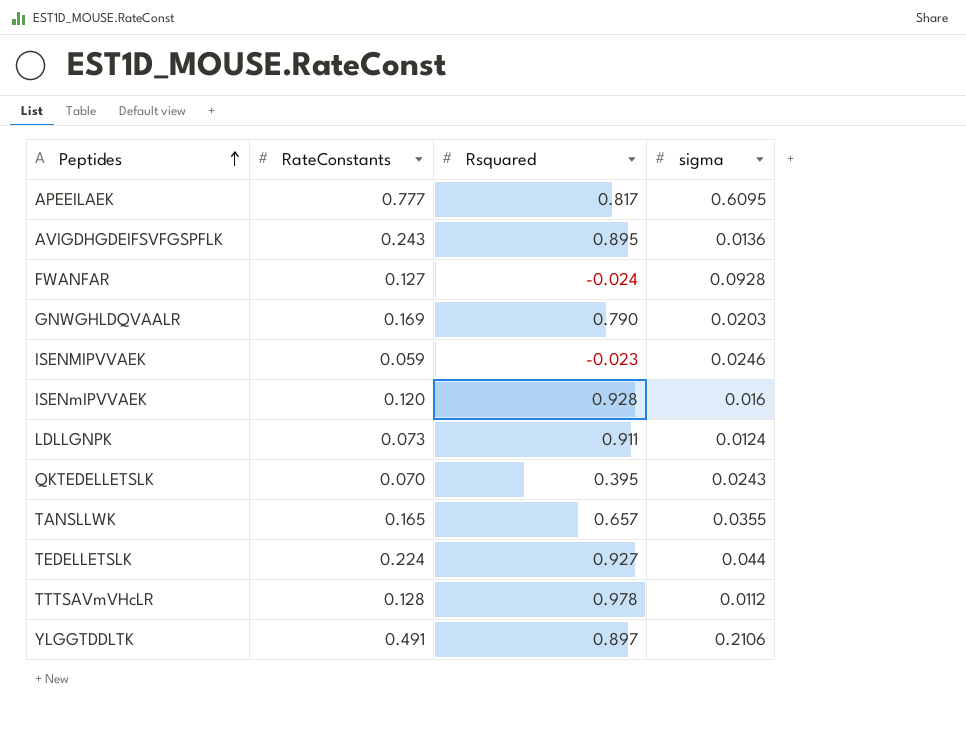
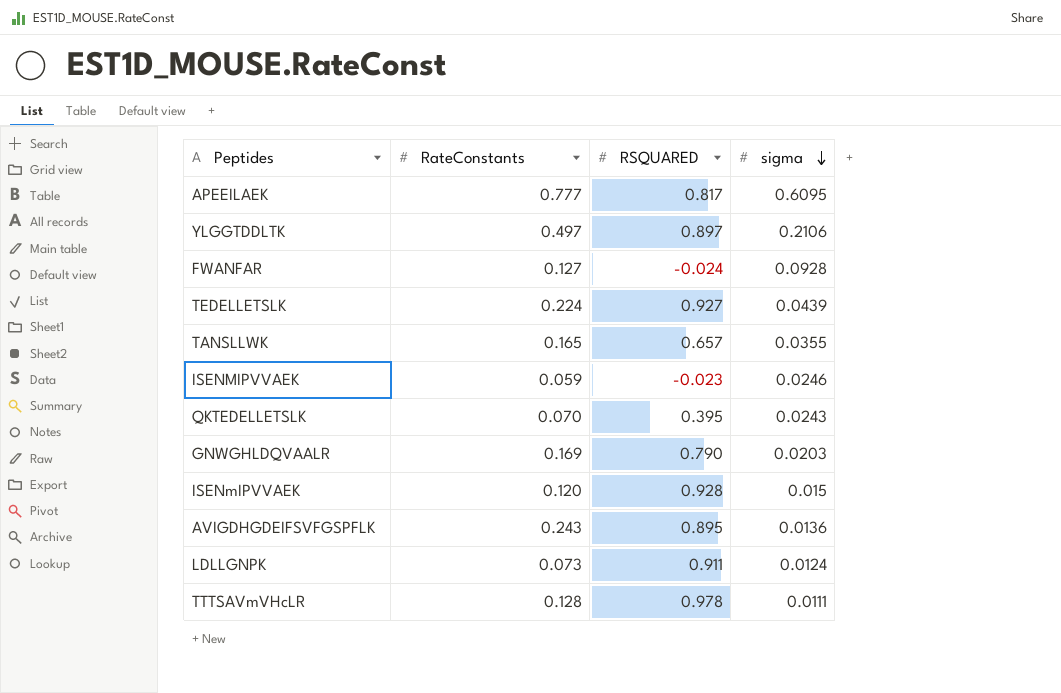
row order: Peptides ascending -> sigma descending
column name: Rsquared -> RSQUARED
YLGGTDDLTK | RateConstants: 0.491 -> 0.497
TEDELLETSLK | sigma: 0.044 -> 0.0439
ISENmIPVVAEK | sigma: 0.016 -> 0.015
TTTSAVmVHcLR | sigma: 0.0112 -> 0.0111

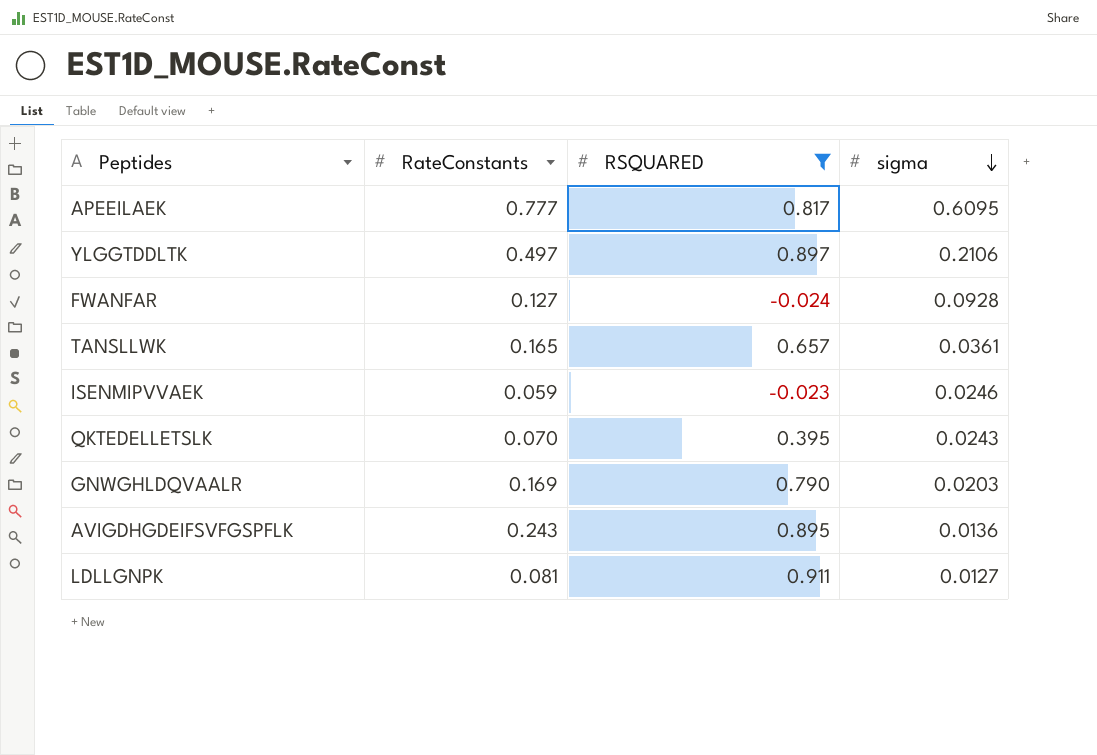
filter: none -> RSQUARED <= 0.911
TANSLLWK | sigma: 0.0355 -> 0.0361
LDLLGNPK | RateConstants: 0.073 -> 0.081
LDLLGNPK | sigma: 0.0124 -> 0.0127

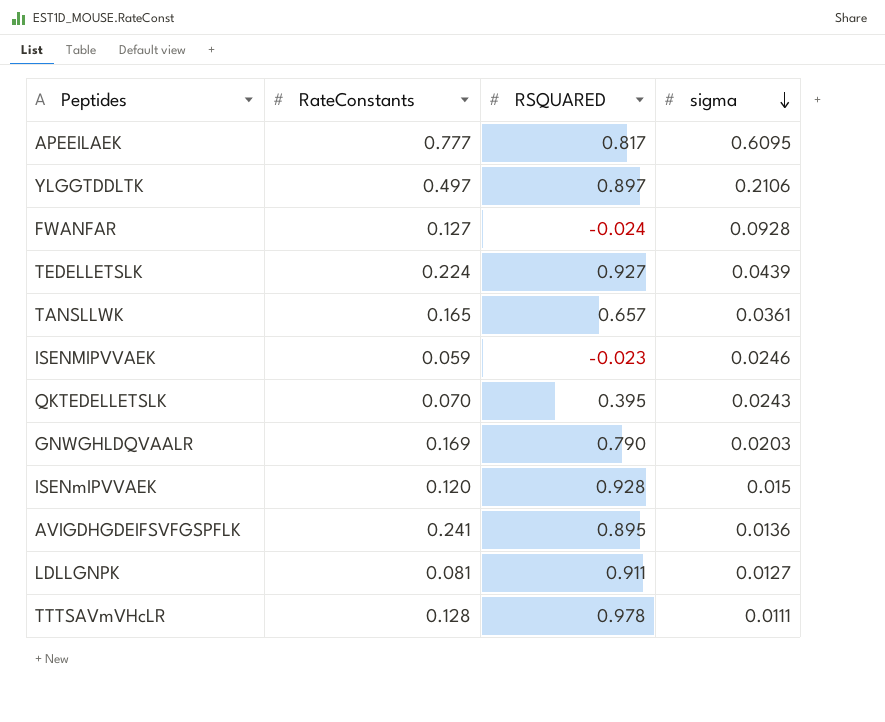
filter: RSQUARED <= 0.911 -> none
AVIGDHGDEIFSVFGSPFLK | RateConstants: 0.243 -> 0.241

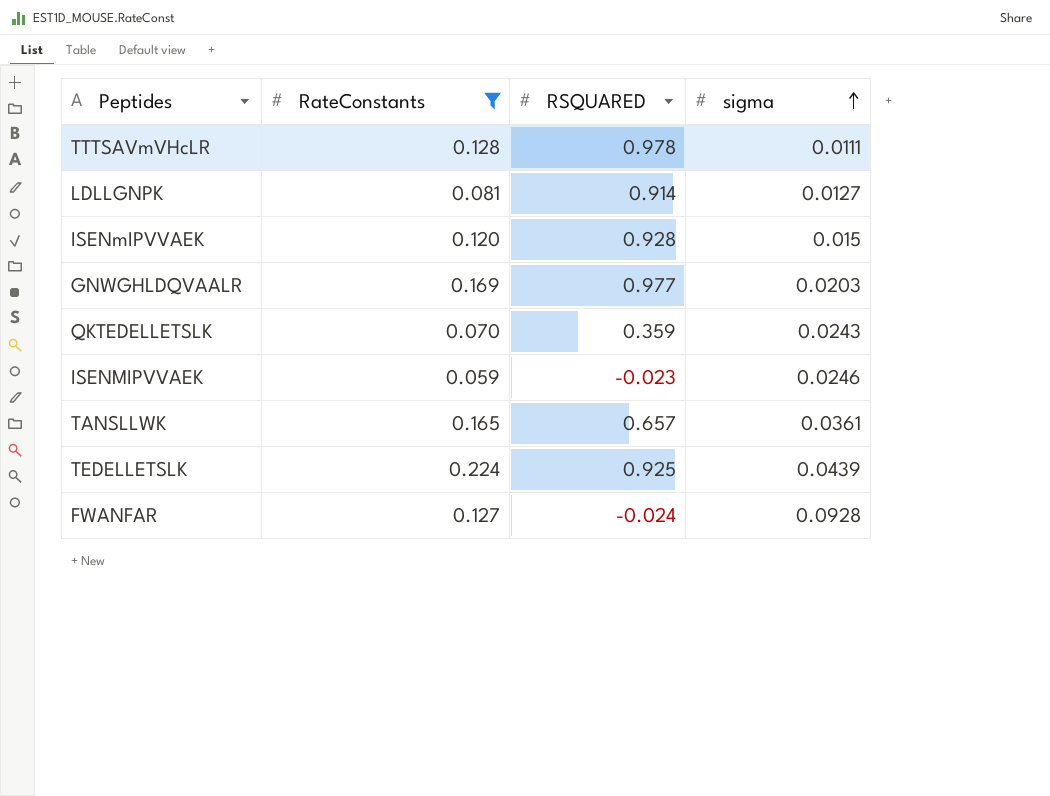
filter: none -> RateConstants <= 0.224
row order: sigma descending -> sigma ascending
LDLLGNPK | RSQUARED: 0.911 -> 0.914
GNWGHLDQVAALR | RSQUARED: 0.790 -> 0.977
QKTEDELLETSLK | RSQUARED: 0.395 -> 0.359
TEDELLETSLK | RSQUARED: 0.927 -> 0.925

